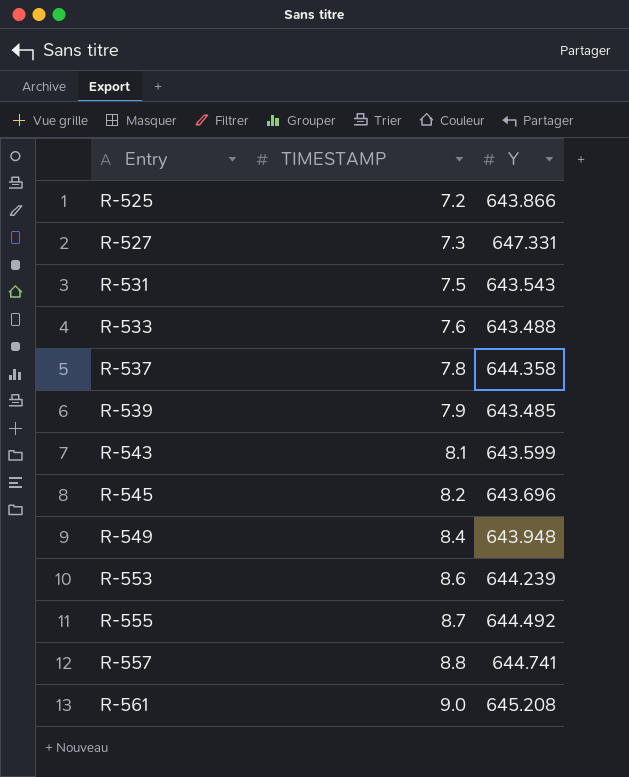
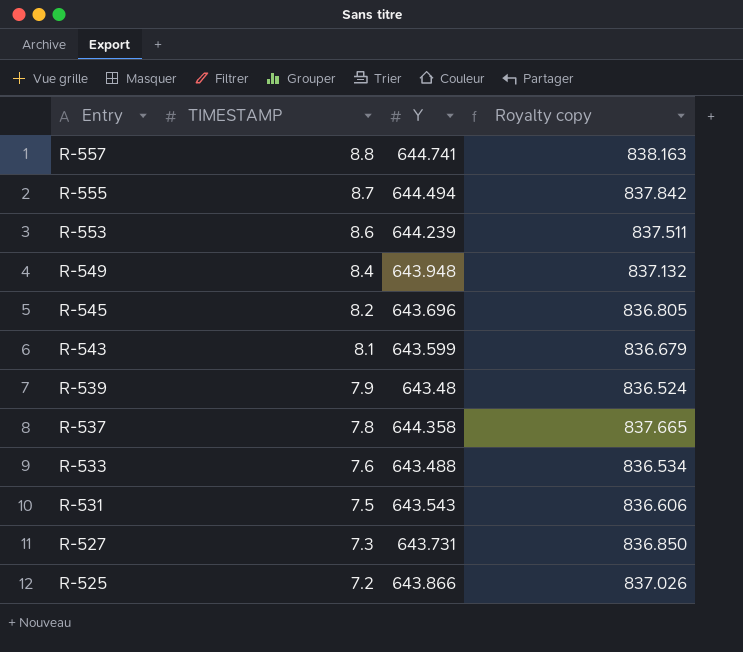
row order: Entry ascending -> Entry descending
column Royalty copy | formula: none -> [Y] * 1.3
row R-561: 9.0 | 645.208 -> none
R-555 | Y: 644.492 -> 644.494
R-539 | Y: 643.485 -> 643.48
R-527 | Y: 647.331 -> 643.731

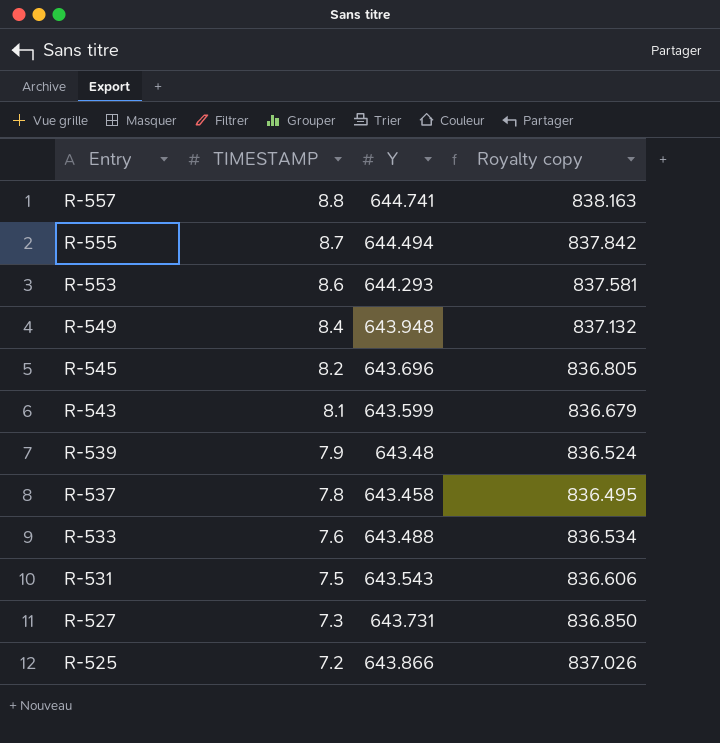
R-553 | Y: 644.239 -> 644.293
R-553 | Royalty copy: 837.511 -> 837.581
R-537 | Y: 644.358 -> 643.458
R-537 | Royalty copy: 837.665 -> 836.495

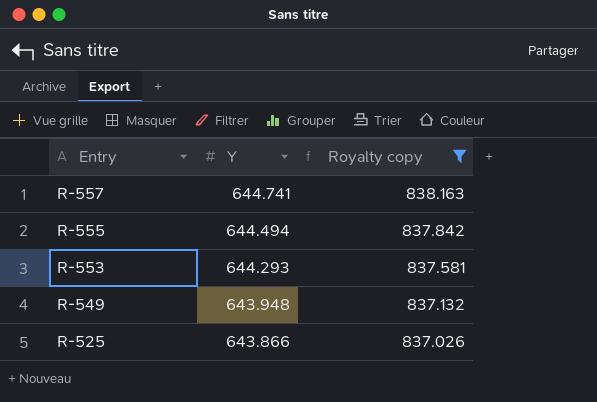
filter: none -> Royalty copy >= 837.026
column TIMESTAMP | position: 2 -> none

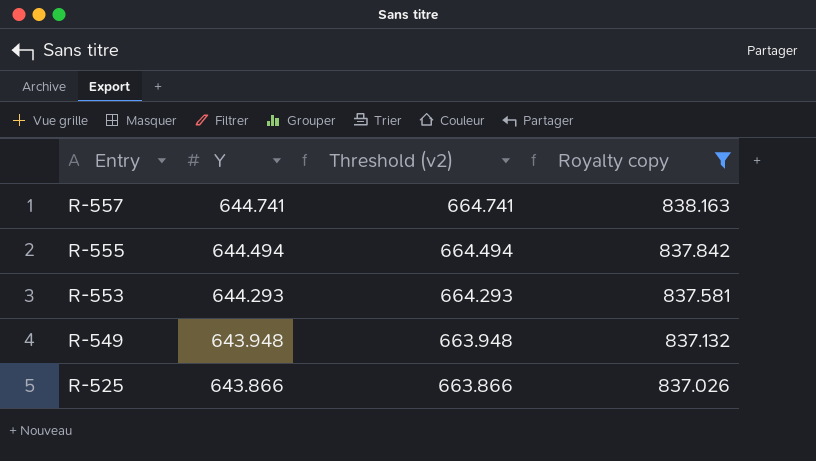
column Threshold (v2) | formula: none -> [Y] + 20

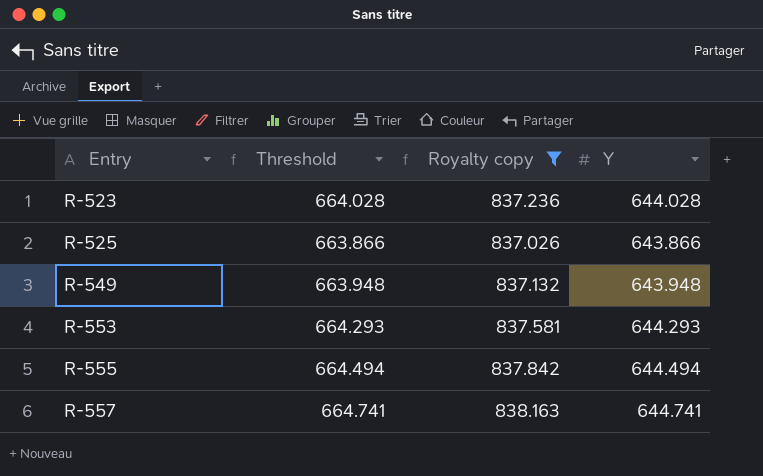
row order: Entry descending -> Entry ascending
column name: Threshold (v2) -> Threshold
column Y | position: 2 -> 4
row R-523: none -> 664.028 | 837.236 | 644.028

